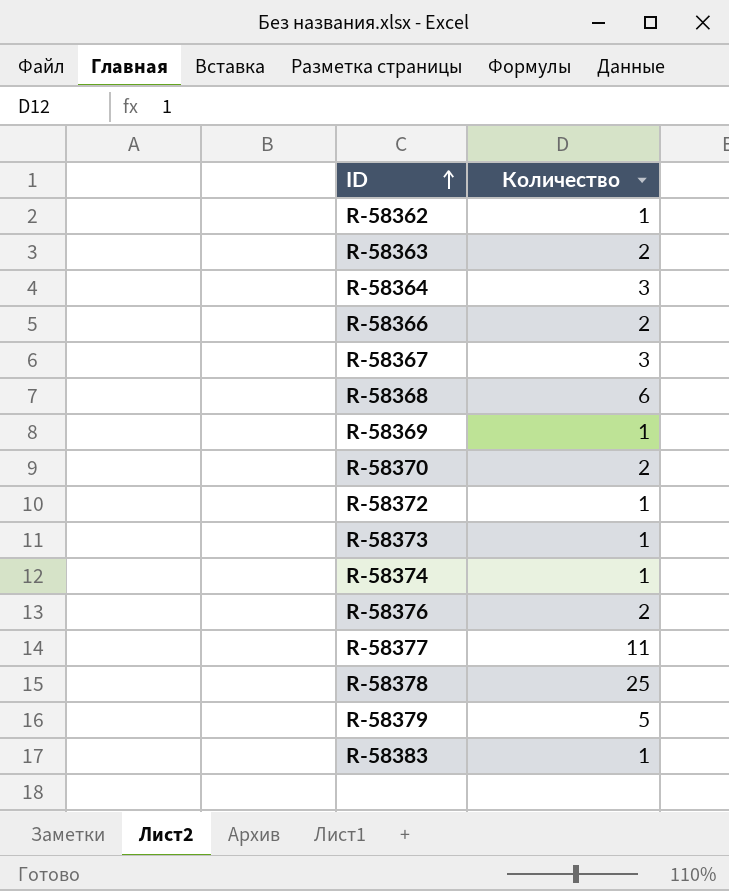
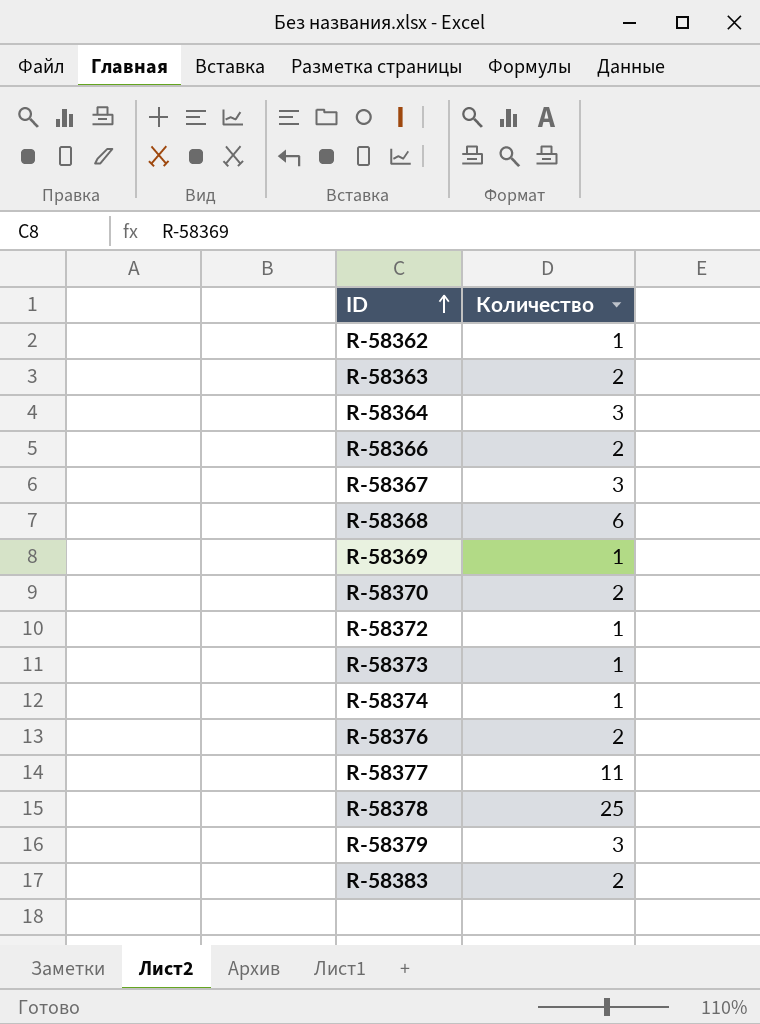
R-58379 | Количество: 5 -> 3
R-58383 | Количество: 1 -> 2

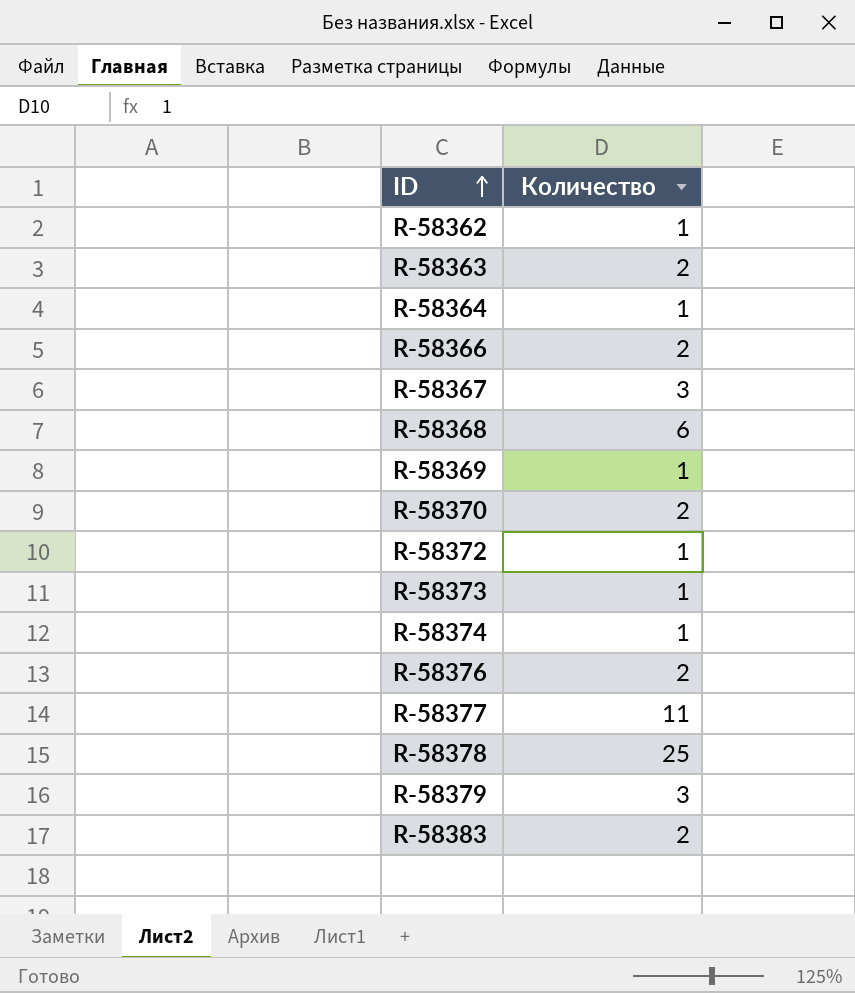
R-58364 | Количество: 3 -> 1

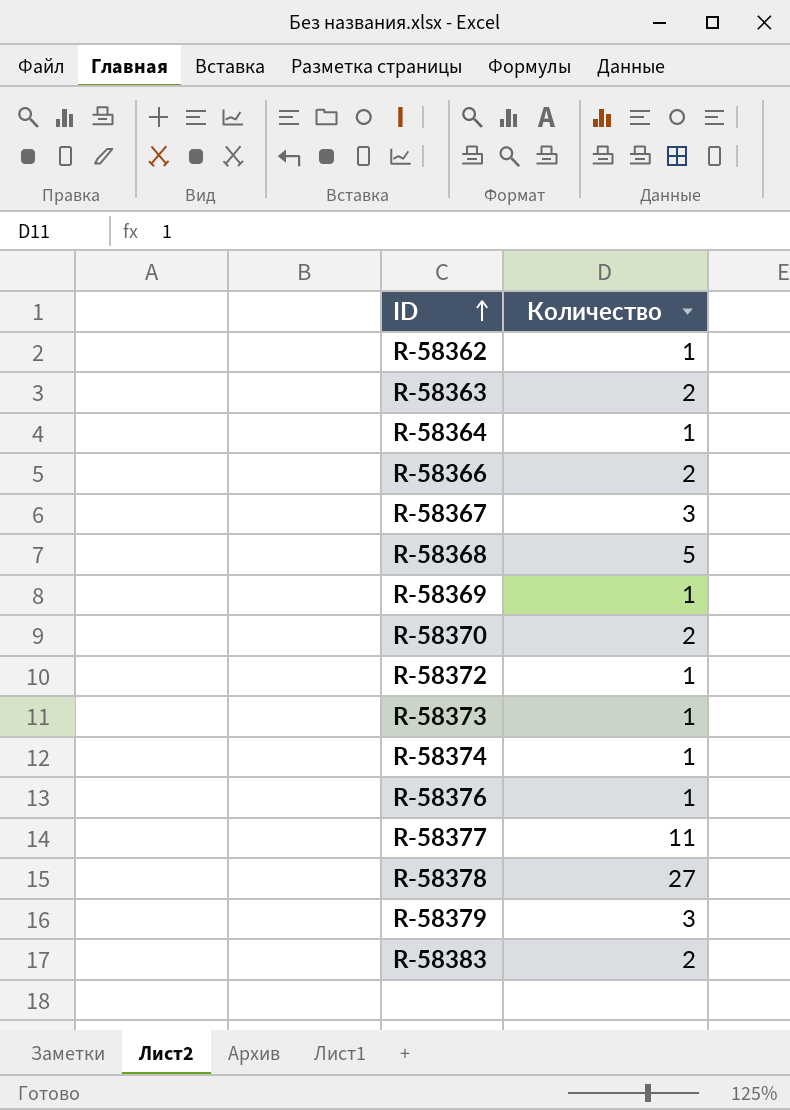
R-58368 | Количество: 6 -> 5
R-58376 | Количество: 2 -> 1
R-58378 | Количество: 25 -> 27

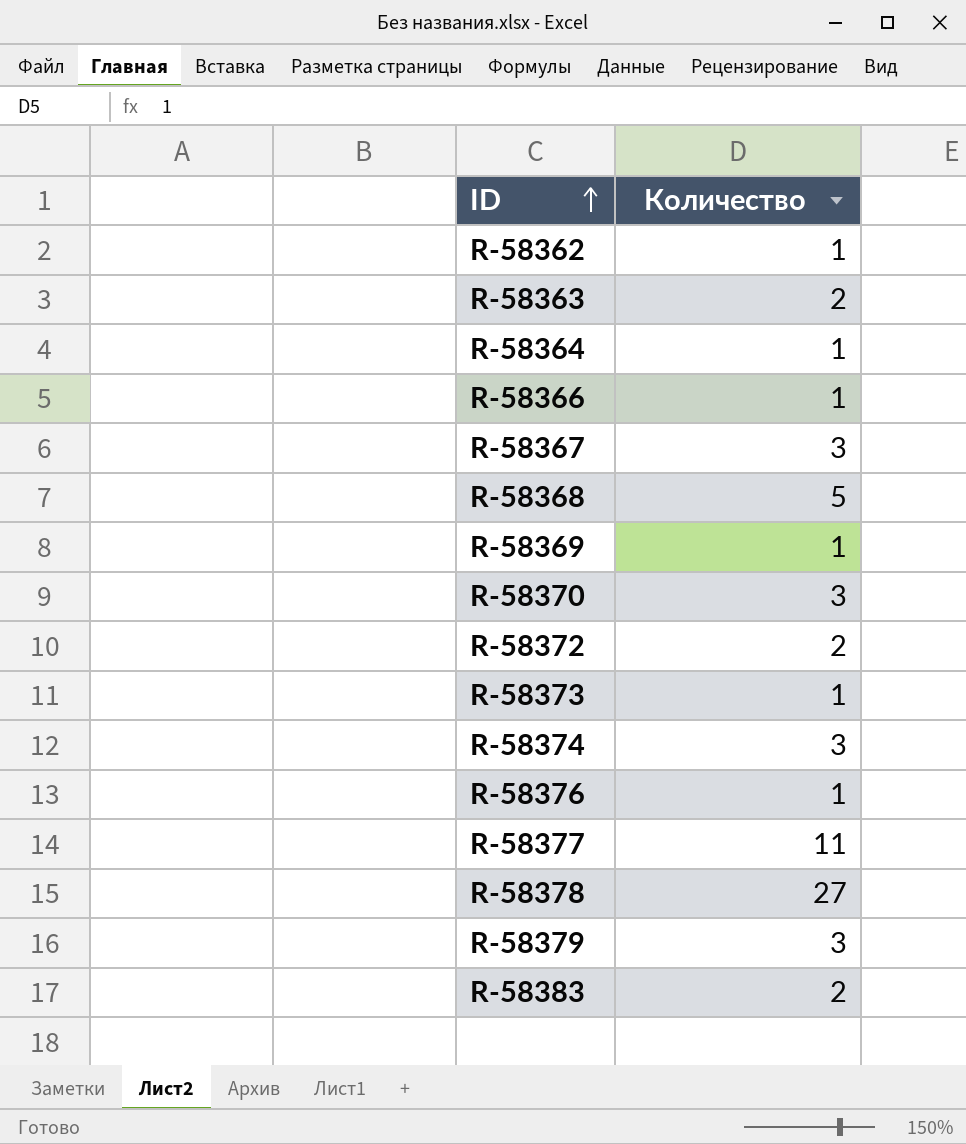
R-58366 | Количество: 2 -> 1
R-58370 | Количество: 2 -> 3
R-58372 | Количество: 1 -> 2
R-58374 | Количество: 1 -> 3

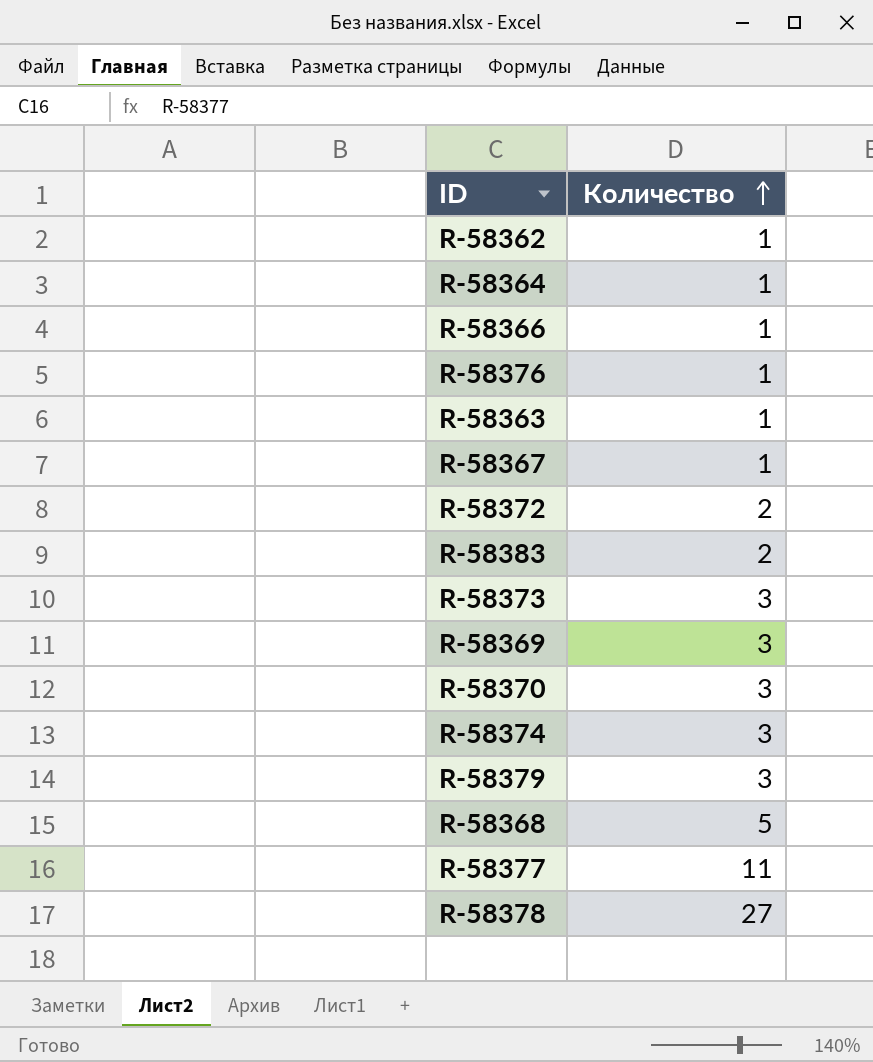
row order: ID ascending -> Количество ascending
R-58363 | Количество: 2 -> 1
R-58367 | Количество: 3 -> 1
R-58373 | Количество: 1 -> 3
R-58369 | Количество: 1 -> 3

